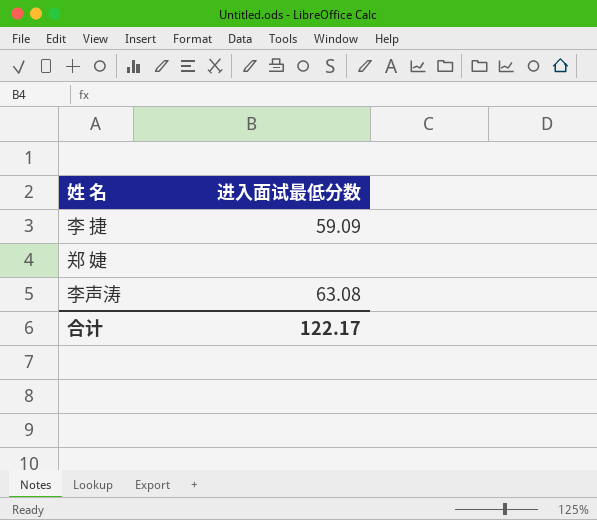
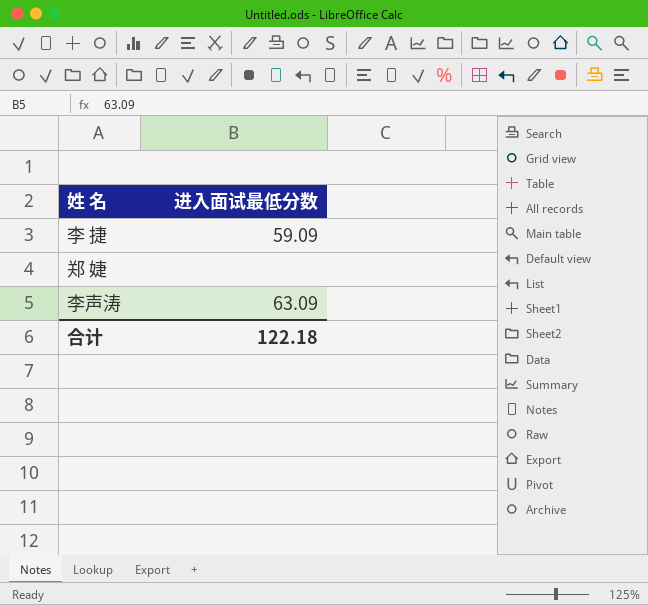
李声涛 | 进入面试最低分数: 63.08 -> 63.09
合计 | 进入面试最低分数: 122.17 -> 122.18

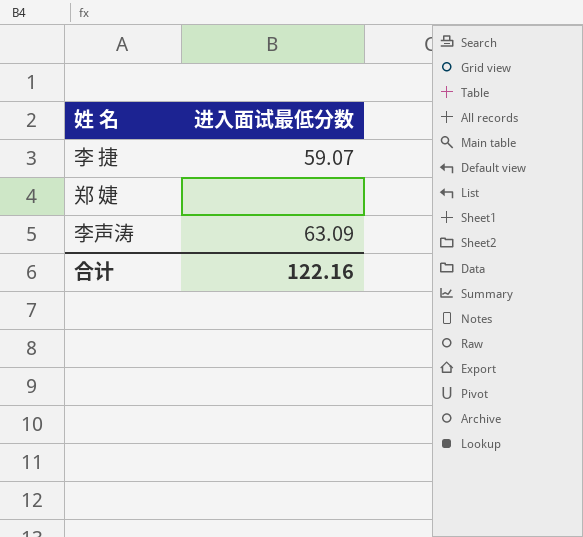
李 捷 | 进入面试最低分数: 59.09 -> 59.07
合计 | 进入面试最低分数: 122.18 -> 122.16

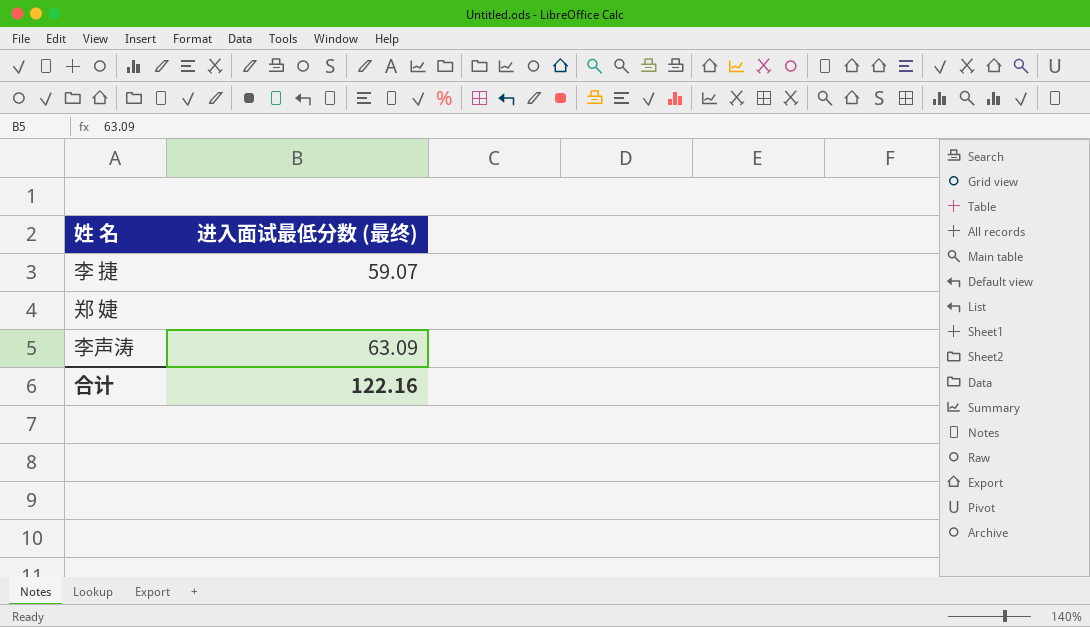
column name: 进入面试最低分数 -> 进入面试最低分数 (最终)

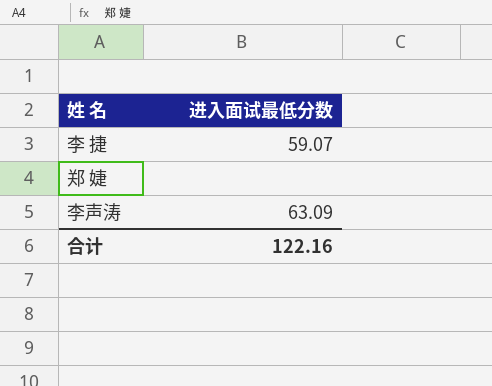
column name: 进入面试最低分数 (最终) -> 进入面试最低分数

